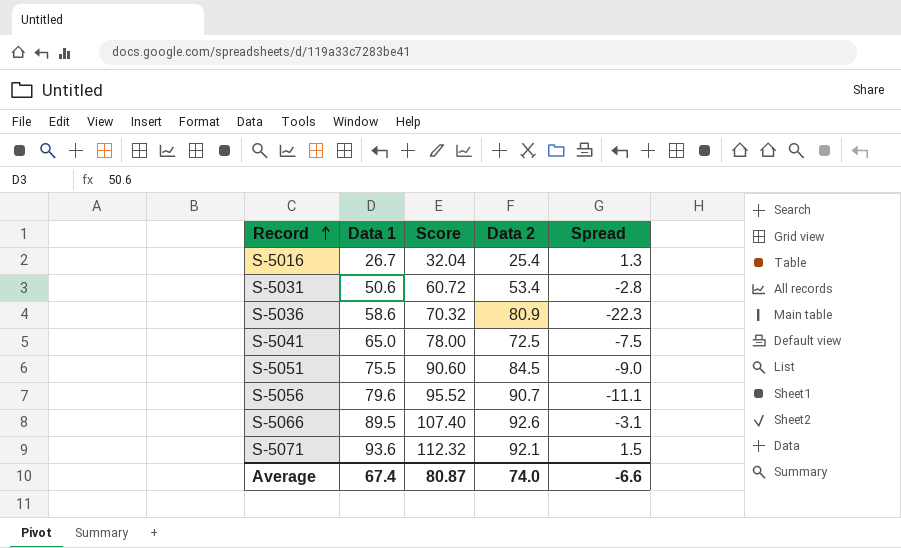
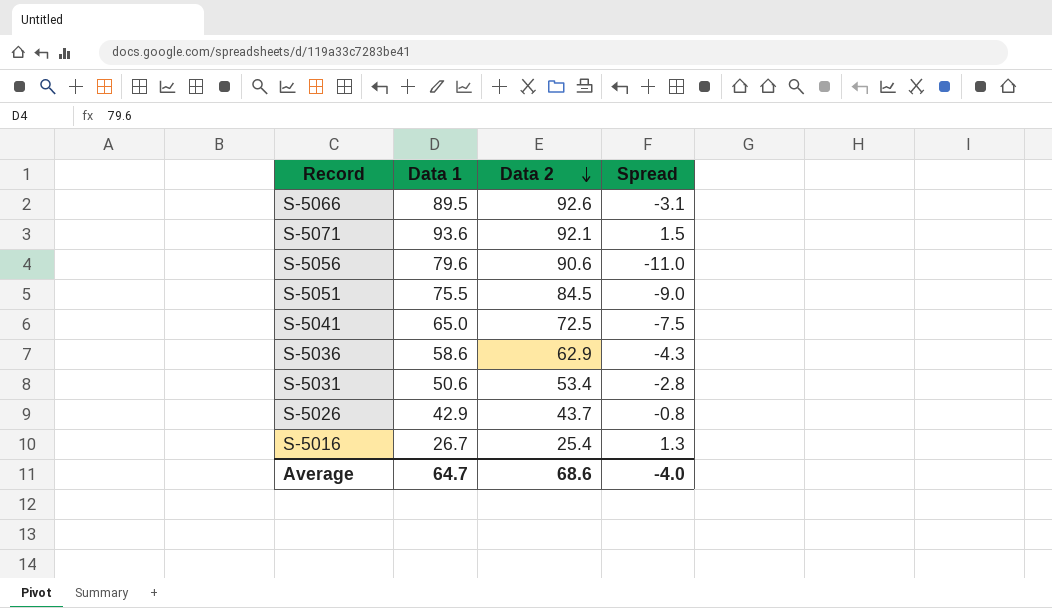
row order: Record ascending -> Data 2 descending
column Score | formula: [Data 1] * 1.2 -> none
S-5056 | Data 2: 90.7 -> 90.6
S-5056 | Spread: -11.1 -> -11.0
S-5036 | Data 2: 80.9 -> 62.9
S-5036 | Spread: -22.3 -> -4.3
row S-5026: none -> 42.9 | 43.7 | -0.8
Average | Data 1: 67.4 -> 64.7
Average | Data 2: 74.0 -> 68.6
Average | Spread: -6.6 -> -4.0

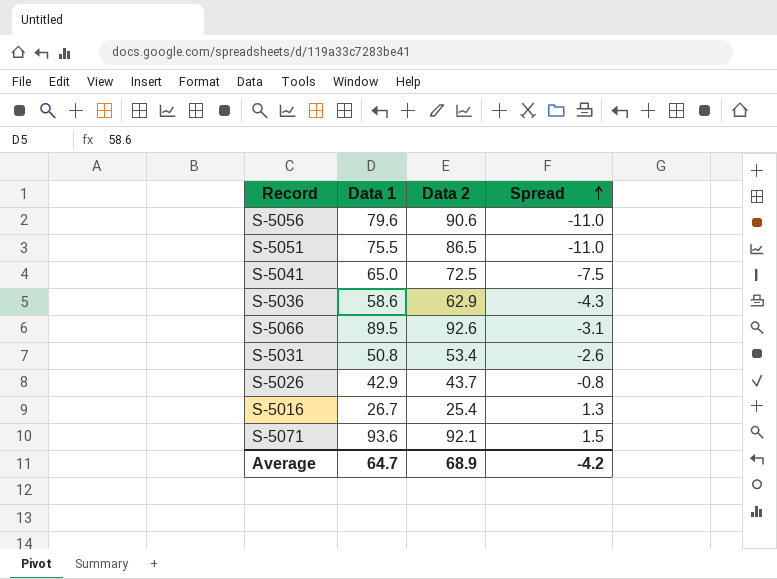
row order: Data 2 descending -> Spread ascending
S-5051 | Data 2: 84.5 -> 86.5
S-5051 | Spread: -9.0 -> -11.0
S-5031 | Data 1: 50.6 -> 50.8
S-5031 | Spread: -2.8 -> -2.6
Average | Data 2: 68.6 -> 68.9
Average | Spread: -4.0 -> -4.2

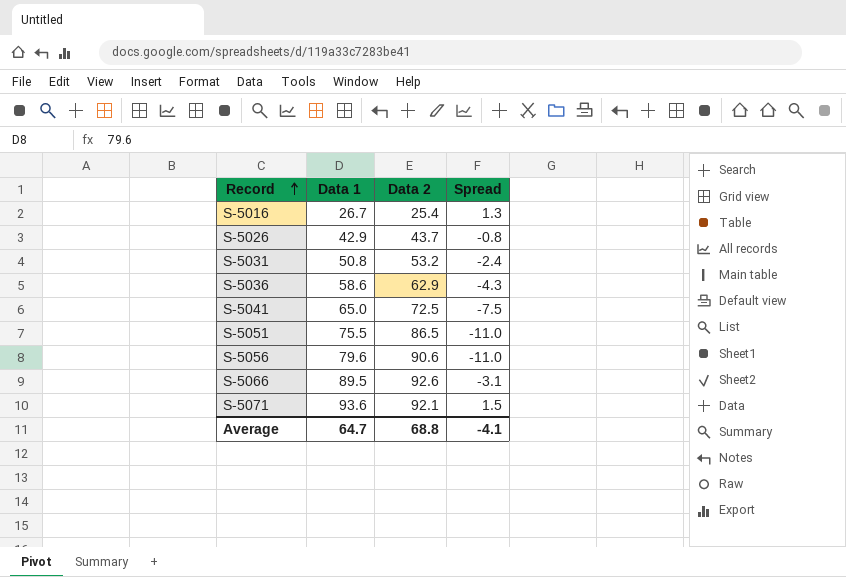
row order: Spread ascending -> Record ascending
S-5031 | Data 2: 53.4 -> 53.2
S-5031 | Spread: -2.6 -> -2.4
Average | Data 2: 68.9 -> 68.8
Average | Spread: -4.2 -> -4.1

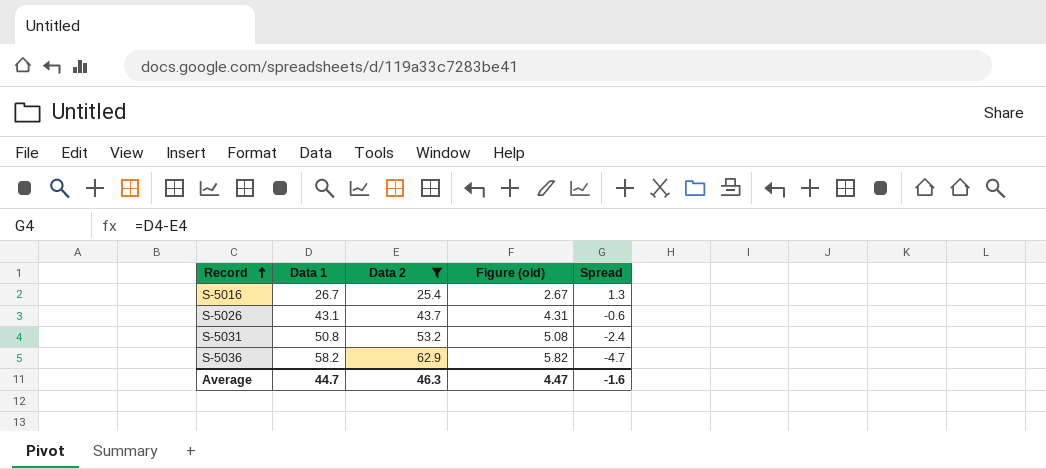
filter: none -> Data 2 <= 62.9
column Figure (old) | formula: none -> [Data 1] * 0.1
S-5026 | Data 1: 42.9 -> 43.1
S-5026 | Spread: -0.8 -> -0.6
S-5036 | Data 1: 58.6 -> 58.2
S-5036 | Spread: -4.3 -> -4.7
Average | Data 1: 64.7 -> 44.7
Average | Data 2: 68.8 -> 46.3
Average | Spread: -4.1 -> -1.6

